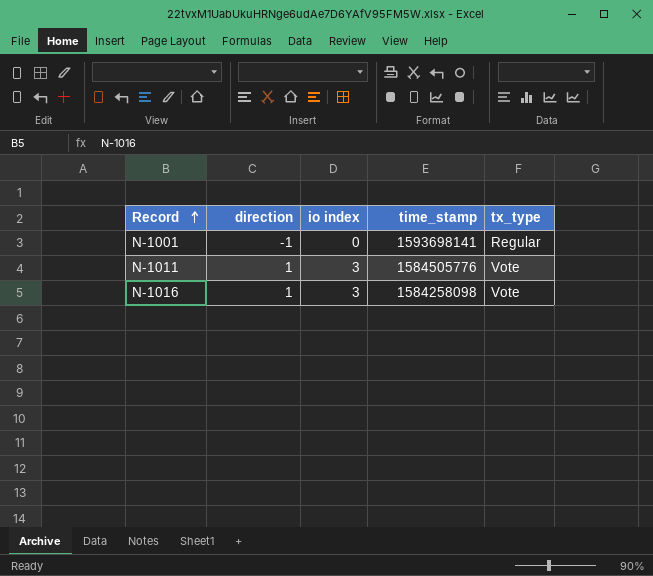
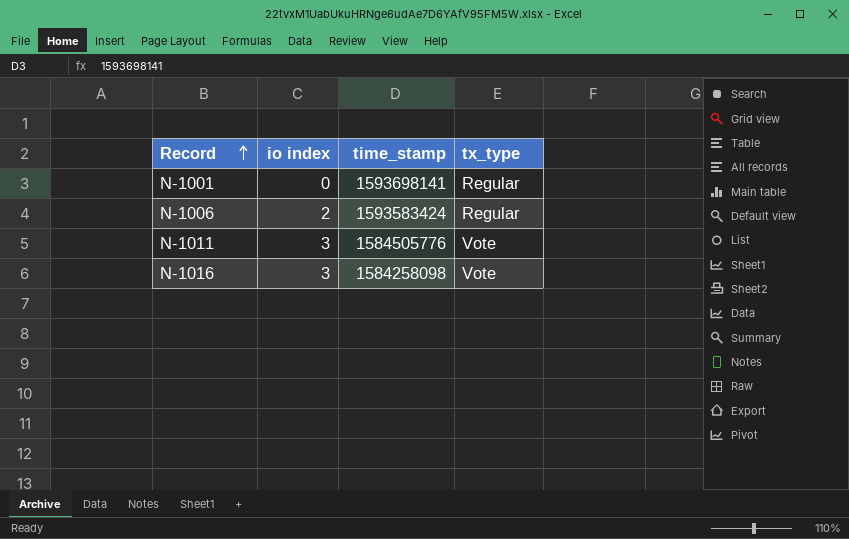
column direction | position: 2 -> none
row N-1006: none -> 2 | 1593583424 | Regular

